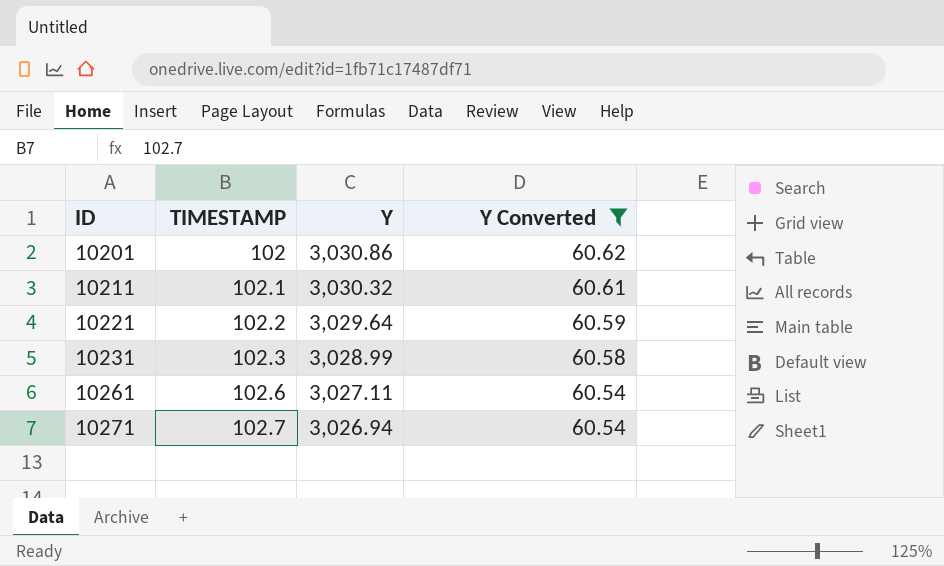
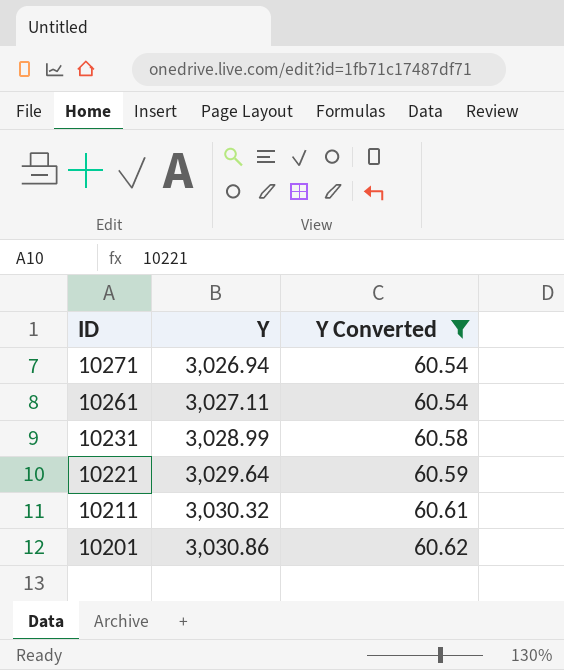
row order: ID ascending -> ID descending
column TIMESTAMP | position: 2 -> none

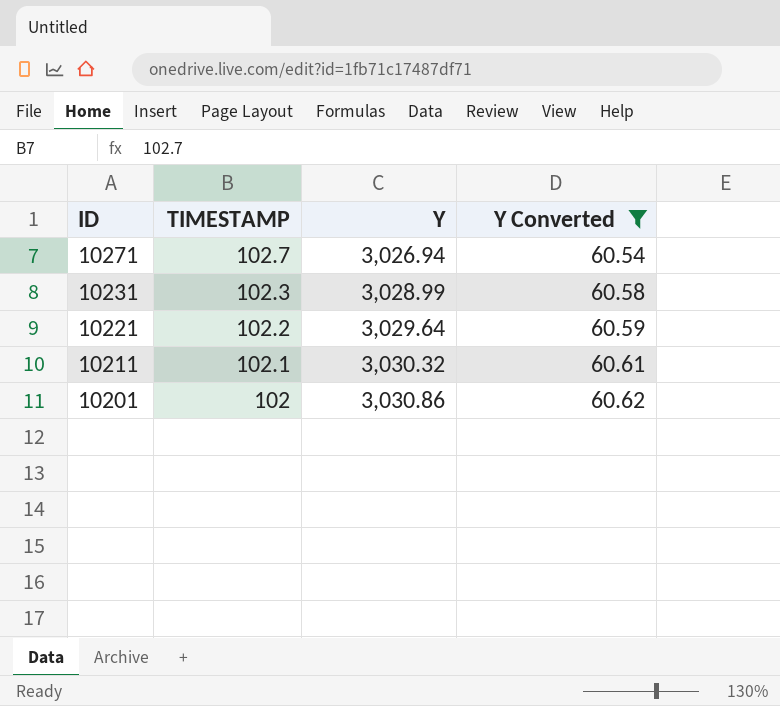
column TIMESTAMP | position: none -> 2
row 10261: 3,027.11 | 60.54 -> none

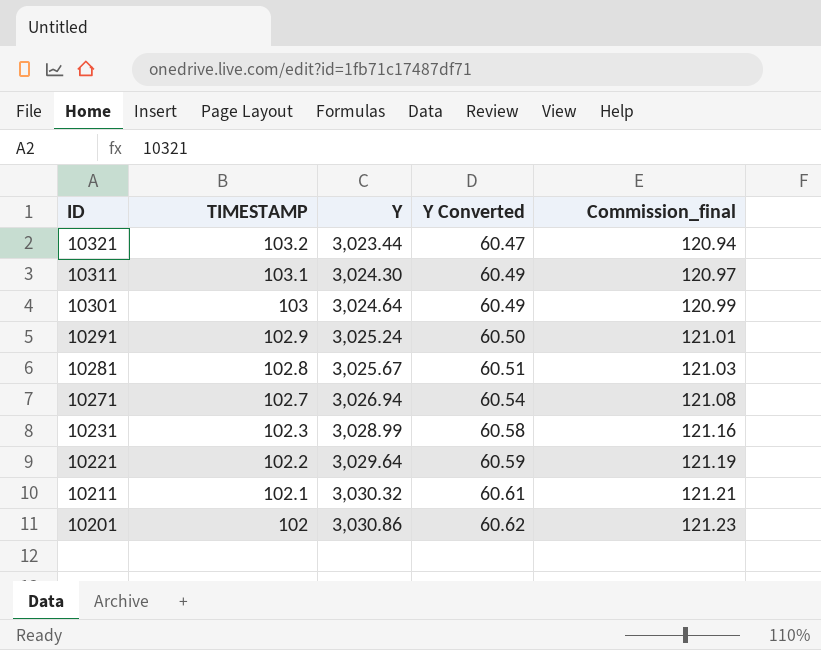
filter: Y Converted >= 60.54 -> none
column Commission_final | formula: none -> [Y] * 0.04

